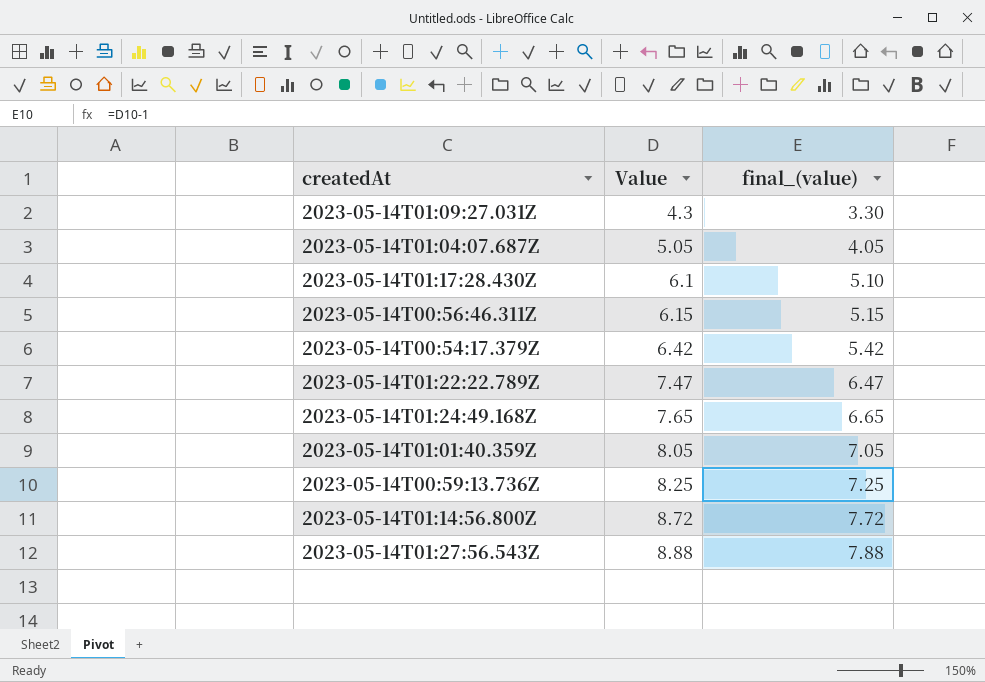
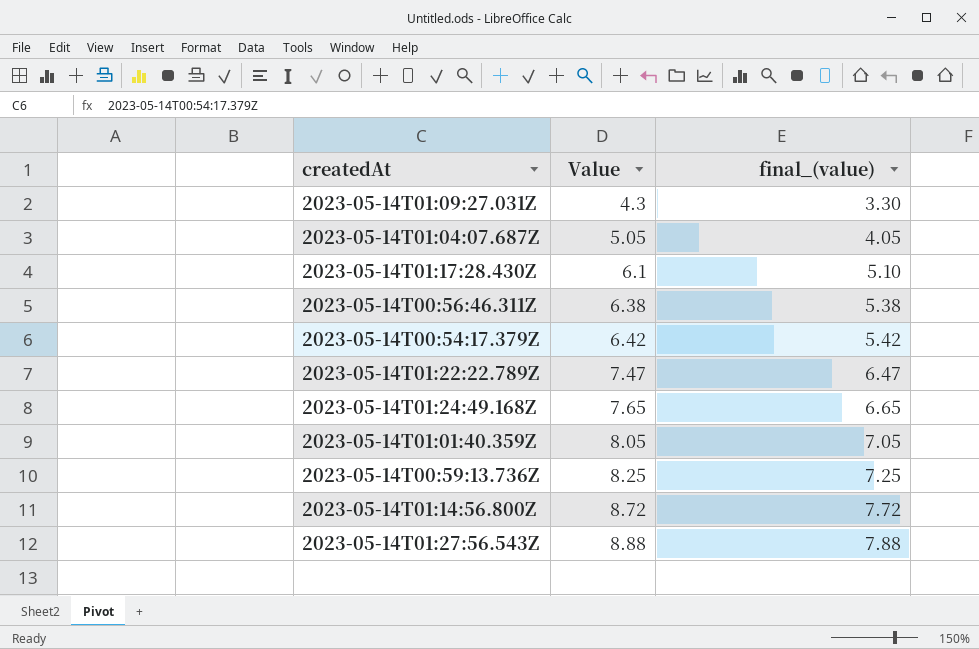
2023-05-14T00:56:46.311Z | Value: 6.15 -> 6.38
2023-05-14T00:56:46.311Z | final_(value): 5.15 -> 5.38

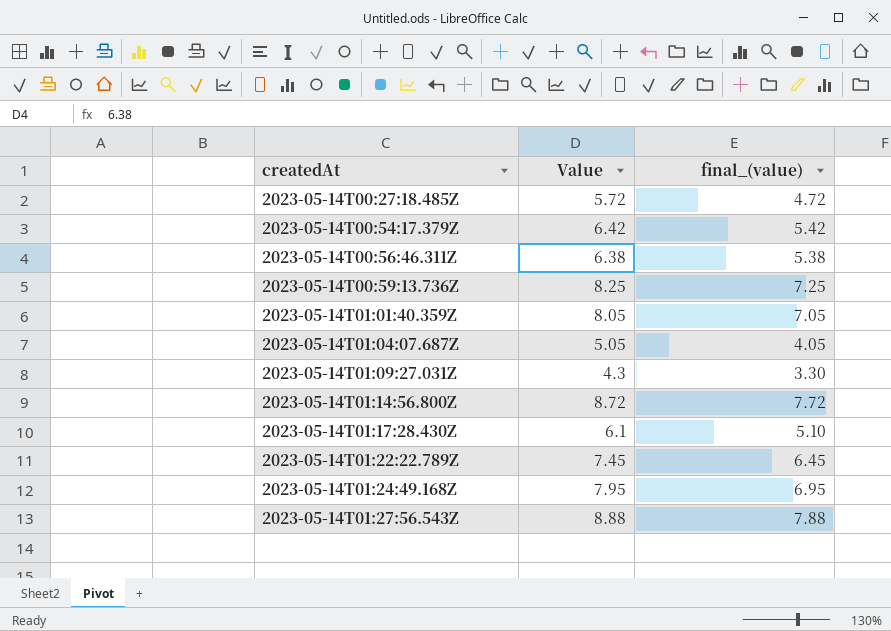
row order: Value ascending -> createdAt ascending
row 2023-05-14T00:27:18.485Z: none -> 5.72 | 4.72
2023-05-14T01:22:22.789Z | Value: 7.47 -> 7.45
2023-05-14T01:22:22.789Z | final_(value): 6.47 -> 6.45
2023-05-14T01:24:49.168Z | Value: 7.65 -> 7.95
2023-05-14T01:24:49.168Z | final_(value): 6.65 -> 6.95

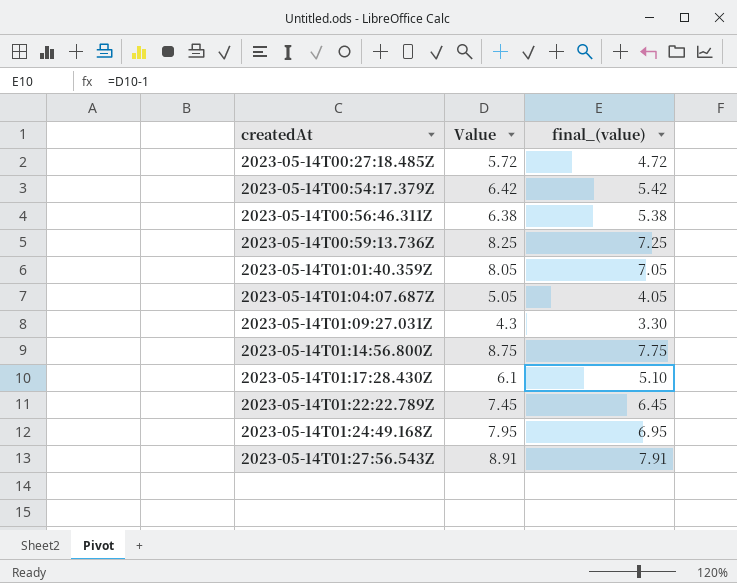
2023-05-14T01:14:56.800Z | Value: 8.72 -> 8.75
2023-05-14T01:14:56.800Z | final_(value): 7.72 -> 7.75
2023-05-14T01:27:56.543Z | Value: 8.88 -> 8.91
2023-05-14T01:27:56.543Z | final_(value): 7.88 -> 7.91

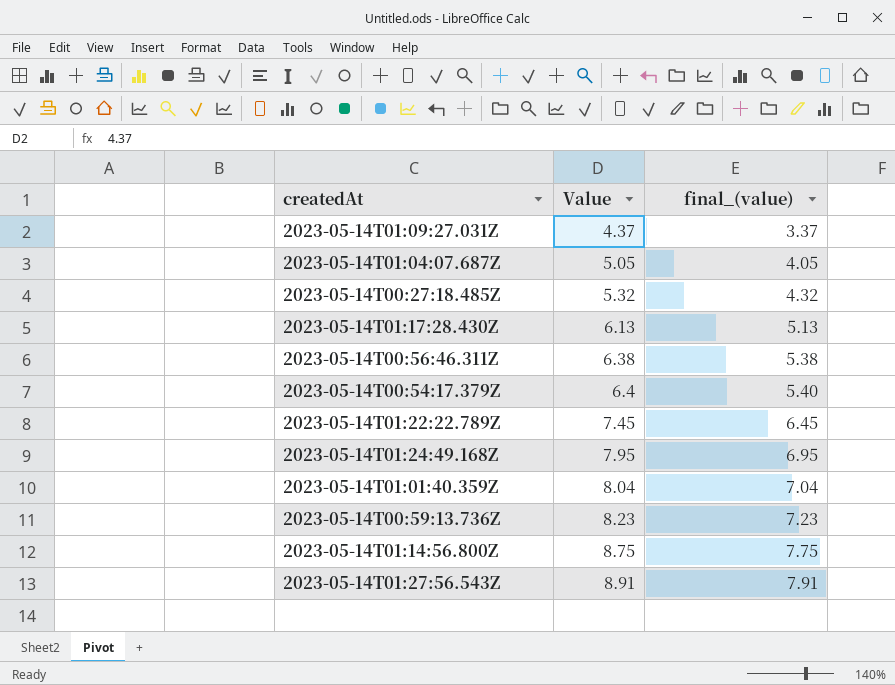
row order: createdAt ascending -> Value ascending
2023-05-14T01:09:27.031Z | Value: 4.3 -> 4.37
2023-05-14T01:09:27.031Z | final_(value): 3.30 -> 3.37
2023-05-14T00:27:18.485Z | Value: 5.72 -> 5.32
2023-05-14T00:27:18.485Z | final_(value): 4.72 -> 4.32
2023-05-14T01:17:28.430Z | Value: 6.1 -> 6.13
2023-05-14T01:17:28.430Z | final_(value): 5.10 -> 5.13
2023-05-14T00:54:17.379Z | Value: 6.42 -> 6.4
2023-05-14T00:54:17.379Z | final_(value): 5.42 -> 5.40
2023-05-14T01:01:40.359Z | Value: 8.05 -> 8.04
2023-05-14T01:01:40.359Z | final_(value): 7.05 -> 7.04
2023-05-14T00:59:13.736Z | Value: 8.25 -> 8.23
2023-05-14T00:59:13.736Z | final_(value): 7.25 -> 7.23

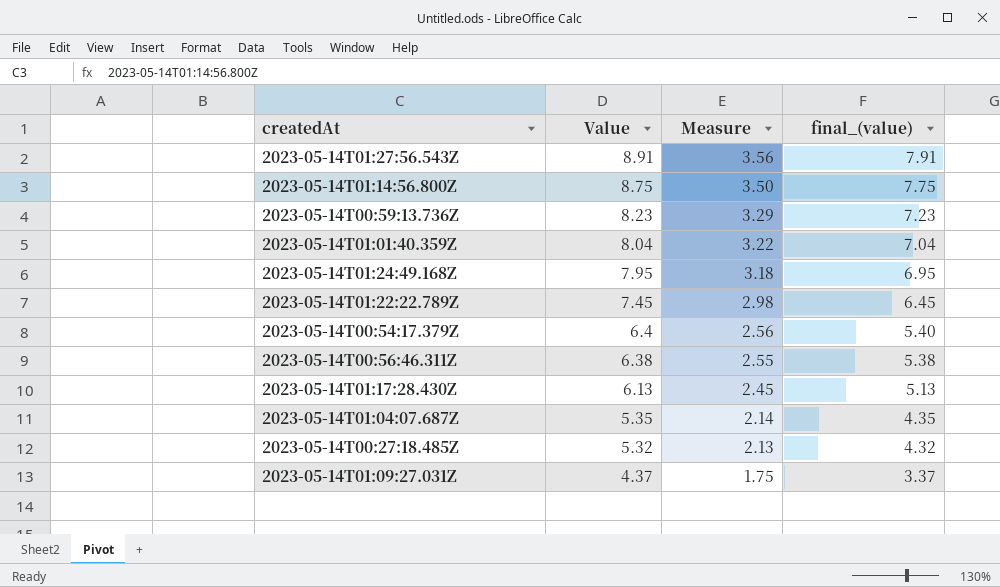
row order: Value ascending -> Value descending
column Measure | formula: none -> [Value] * 0.4
2023-05-14T01:04:07.687Z | Value: 5.05 -> 5.35
2023-05-14T01:04:07.687Z | final_(value): 4.05 -> 4.35

